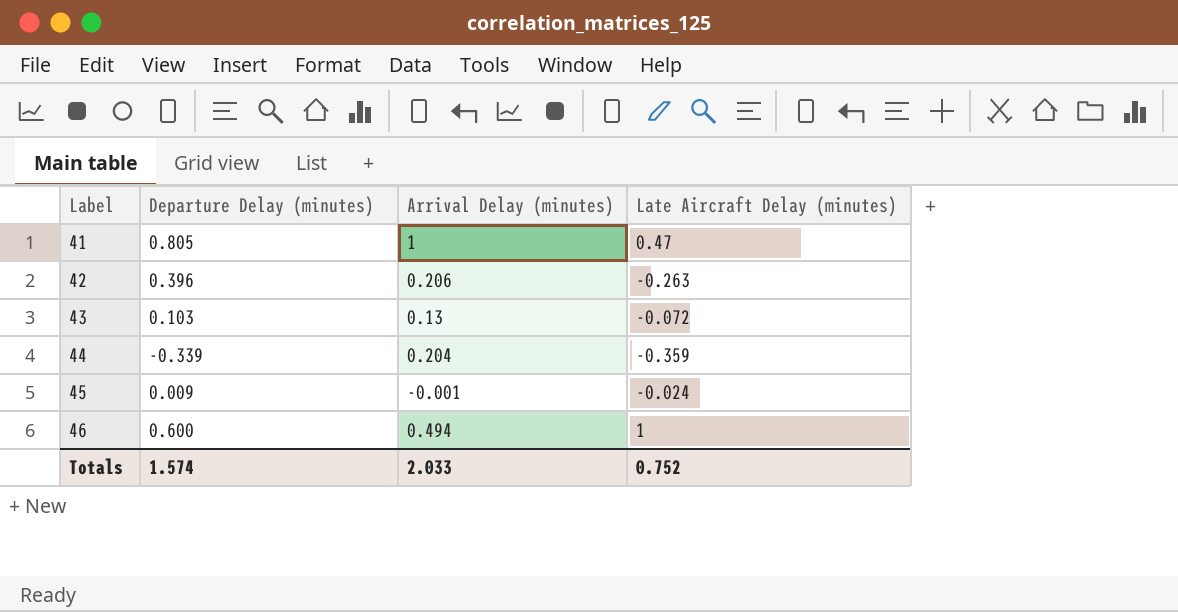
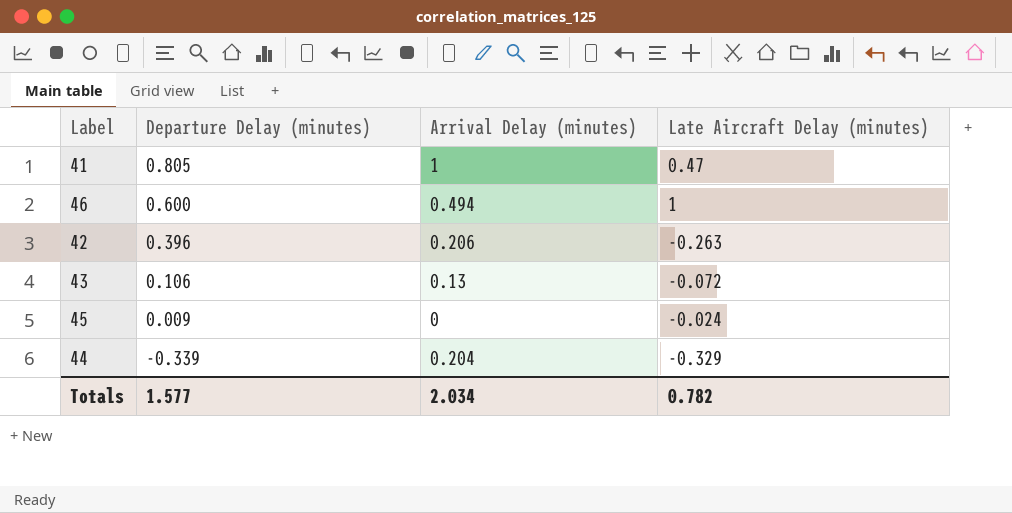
row order: Label ascending -> Departure Delay (minutes) descending
43 | Departure Delay (minutes): 0.103 -> 0.106
45 | Arrival Delay (minutes): -0.001 -> 0
44 | Late Aircraft Delay (minutes): -0.359 -> -0.329
Totals | Departure Delay (minutes): 1.574 -> 1.577
Totals | Arrival Delay (minutes): 2.033 -> 2.034
Totals | Late Aircraft Delay (minutes): 0.752 -> 0.782

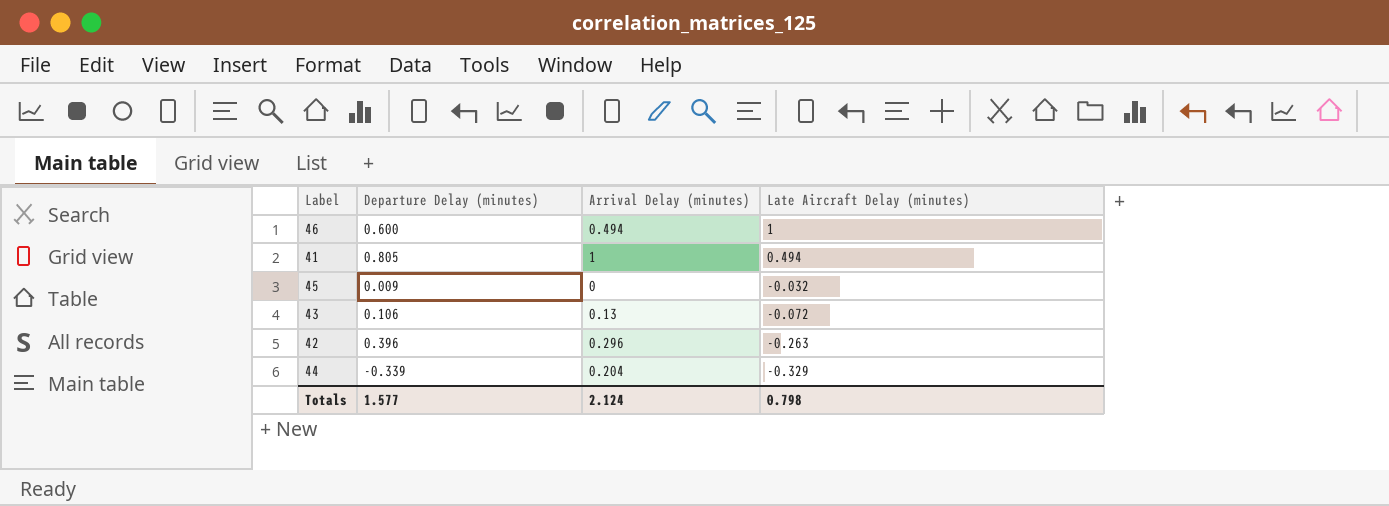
row order: Departure Delay (minutes) descending -> Late Aircraft Delay (minutes) descending
41 | Late Aircraft Delay (minutes): 0.47 -> 0.494
45 | Late Aircraft Delay (minutes): -0.024 -> -0.032
42 | Arrival Delay (minutes): 0.206 -> 0.296
Totals | Arrival Delay (minutes): 2.034 -> 2.124
Totals | Late Aircraft Delay (minutes): 0.782 -> 0.798

